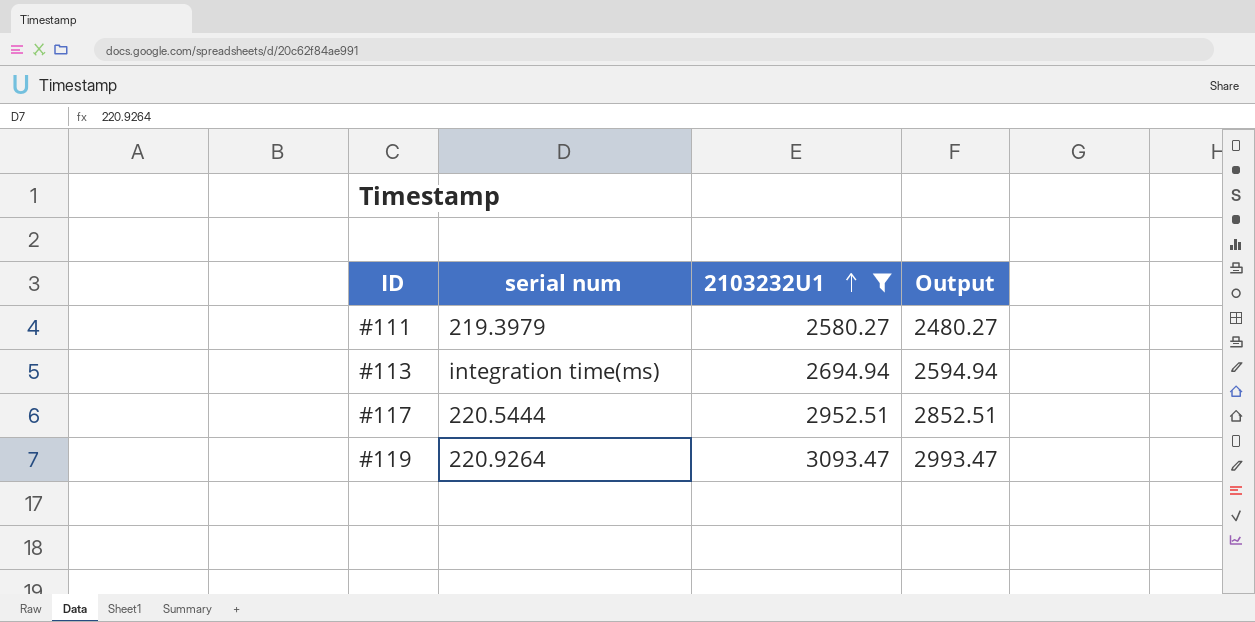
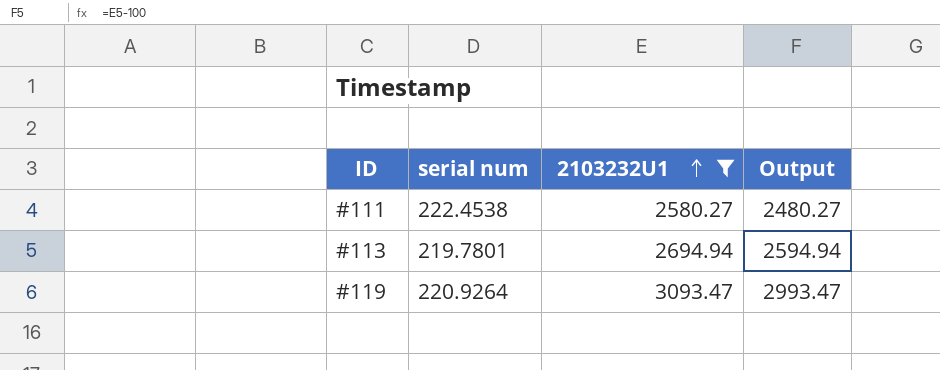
row #117: 220.5444 | 2952.51 | 2852.51 -> none
#111 | serial num: 219.3979 -> 222.4538
#113 | serial num: integration time(ms) -> 219.7801

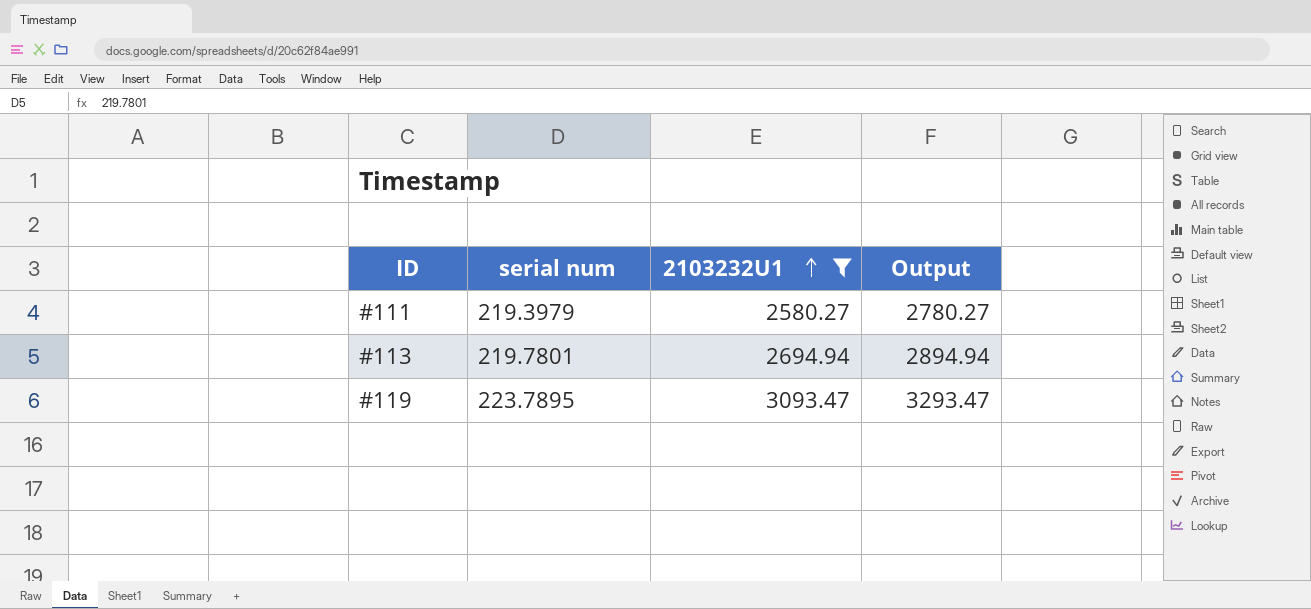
column Output | formula: [2103232U1] - 100 -> [2103232U1] + 200
#111 | serial num: 222.4538 -> 219.3979
#119 | serial num: 220.9264 -> 223.7895

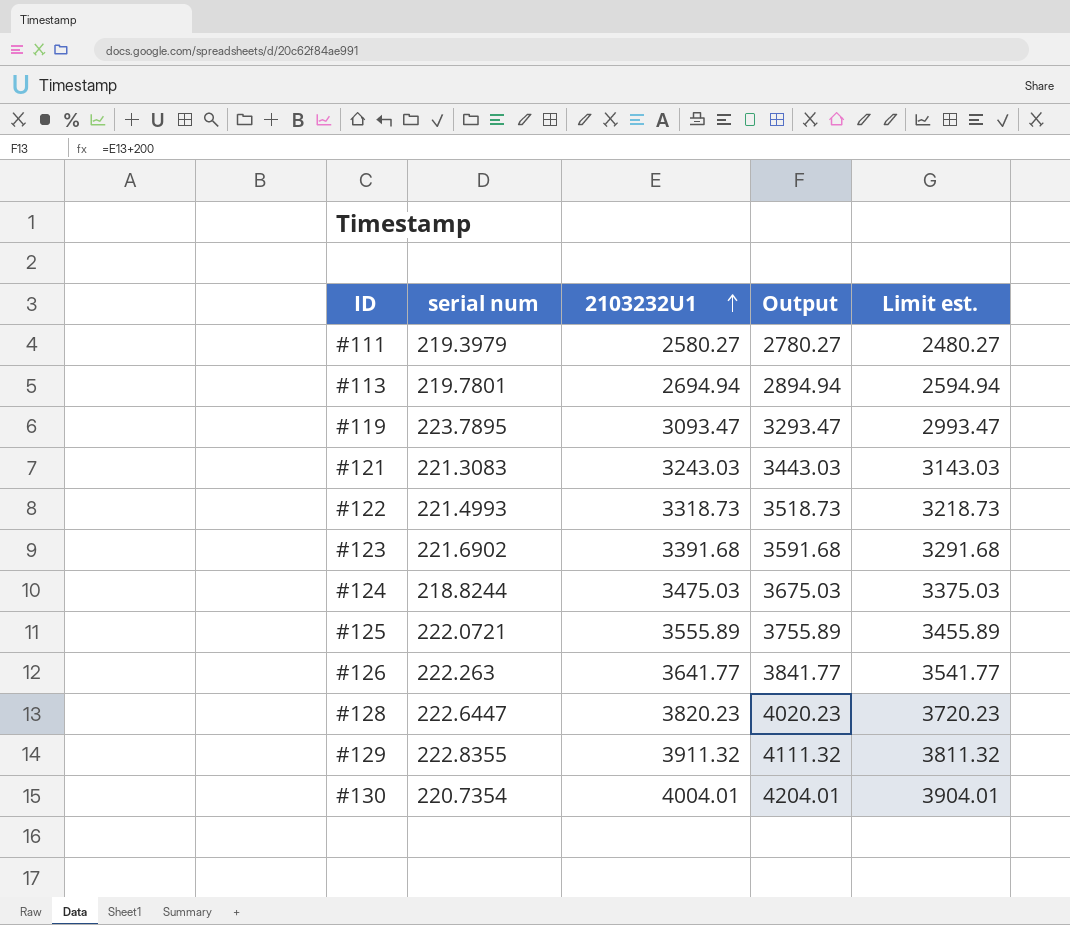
filter: 2103232U1 <= 3093.47 -> none
column Limit est. | formula: none -> [2103232U1] - 100

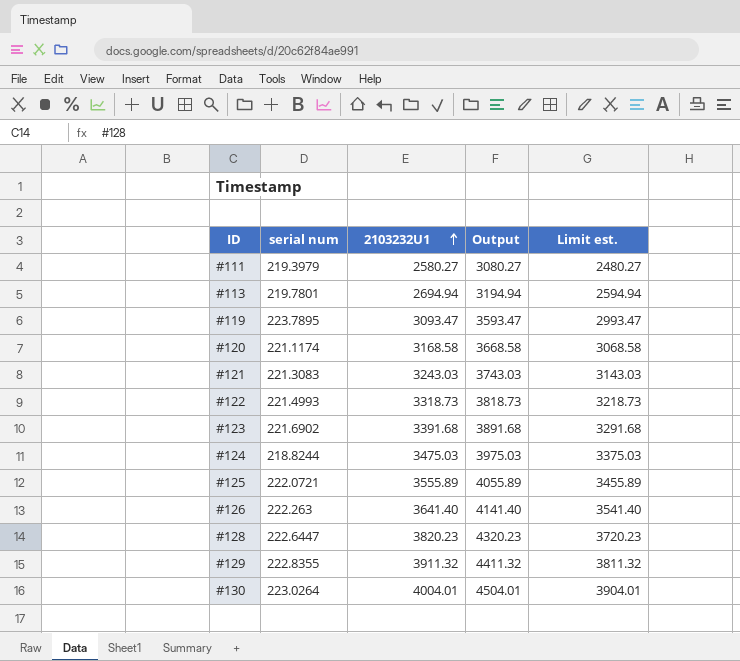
column Output | formula: [2103232U1] + 200 -> [2103232U1] + 500
row #120: none -> 221.1174 | 3168.58 | 3668.58 | 3068.58
#126 | 2103232U1: 3641.77 -> 3641.40
#126 | Limit est.: 3541.77 -> 3541.40
#130 | serial num: 220.7354 -> 223.0264

